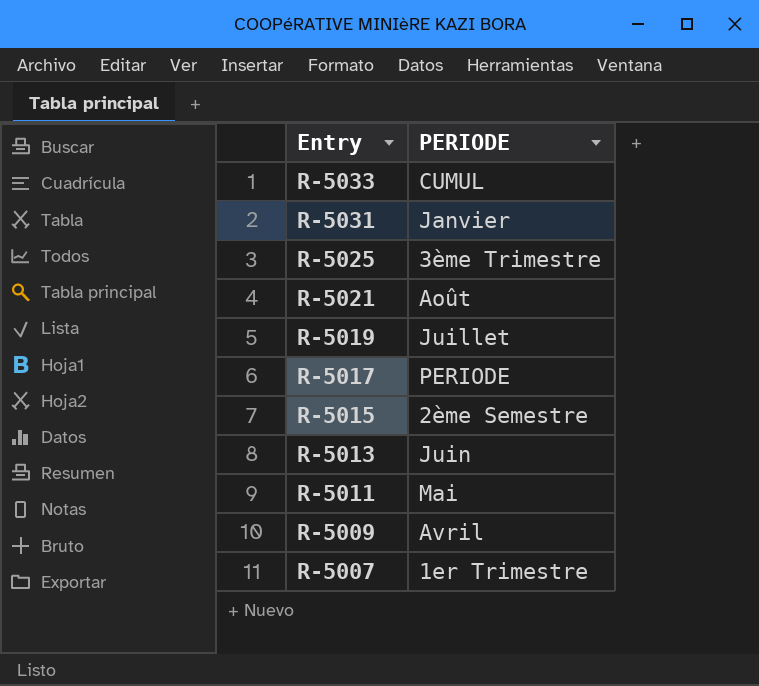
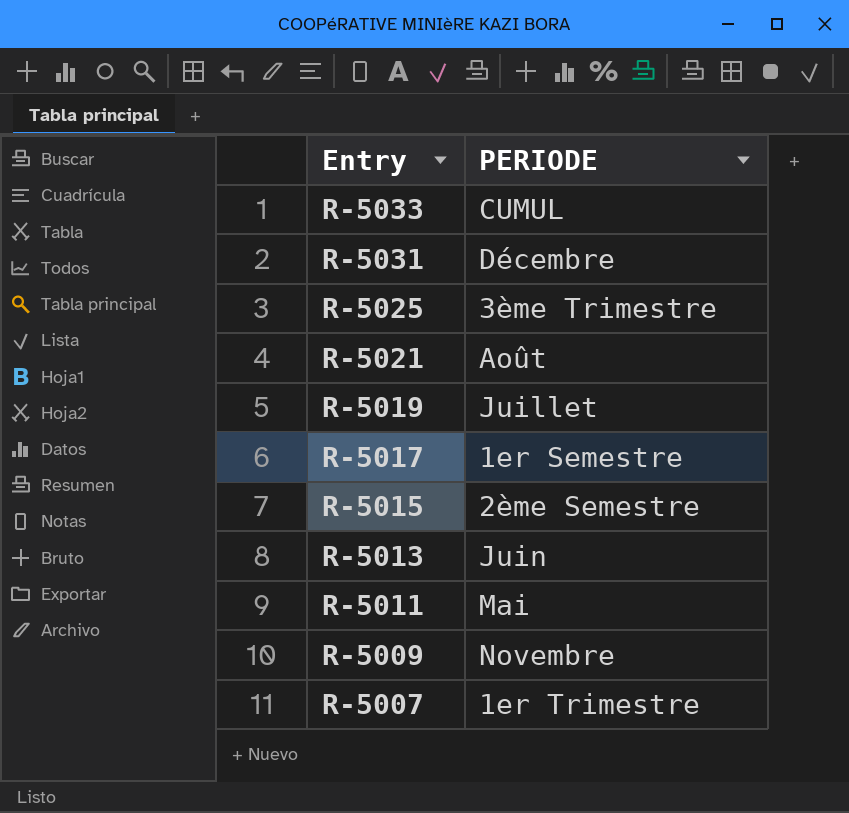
R-5031 | PERIODE: Janvier -> Décembre
R-5017 | PERIODE: PERIODE -> 1er Semestre
R-5009 | PERIODE: Avril -> Novembre

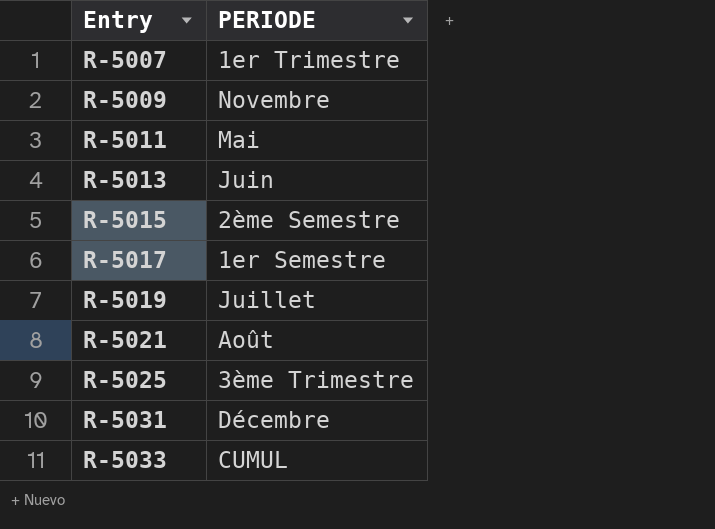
row order: Entry descending -> Entry ascending

